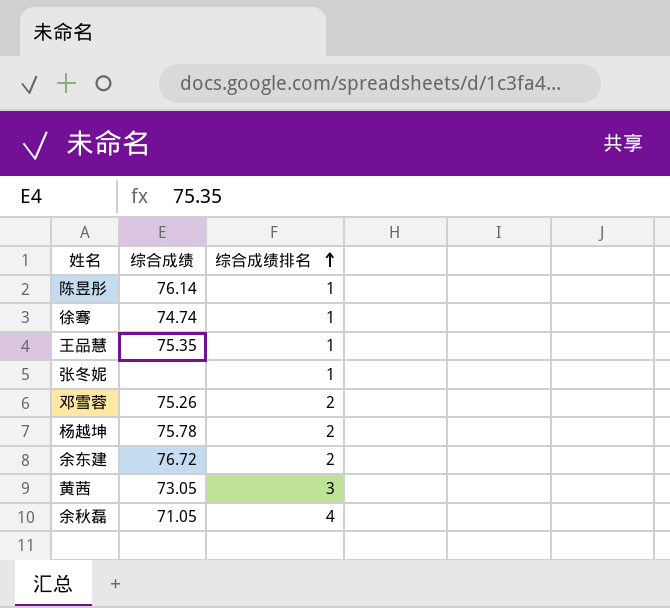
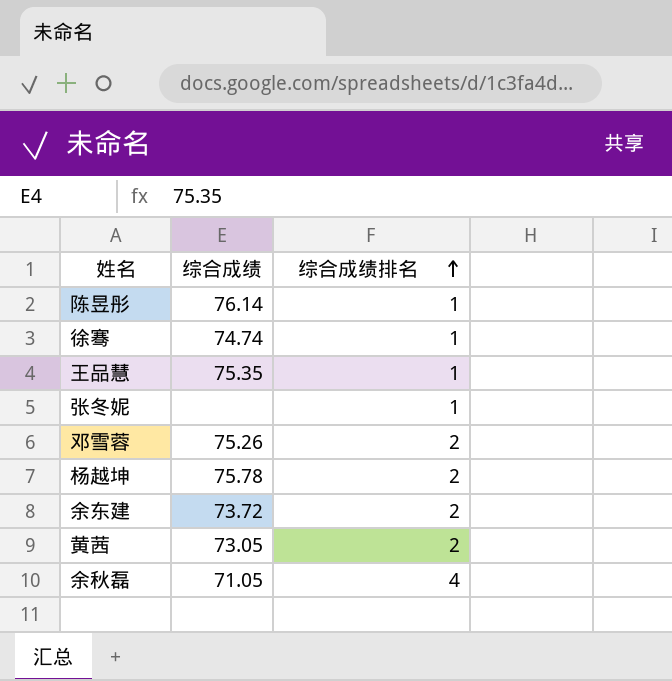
余东建 | 综合成绩: 76.72 -> 73.72
黄茜 | 综合成绩排名: 3 -> 2

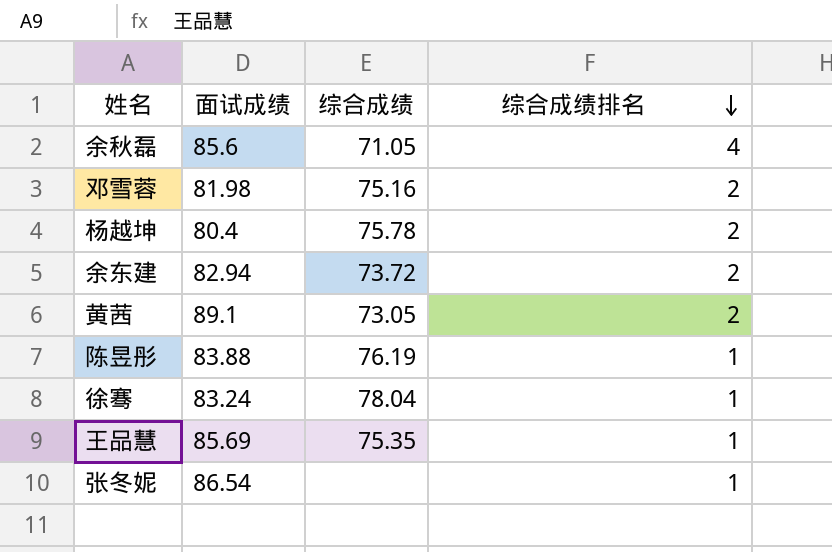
row order: 综合成绩排名 ascending -> 综合成绩排名 descending
column 面试成绩 | position: none -> 2
邓雪蓉 | 综合成绩: 75.26 -> 75.16
陈昱彤 | 综合成绩: 76.14 -> 76.19
徐骞 | 综合成绩: 74.74 -> 78.04

